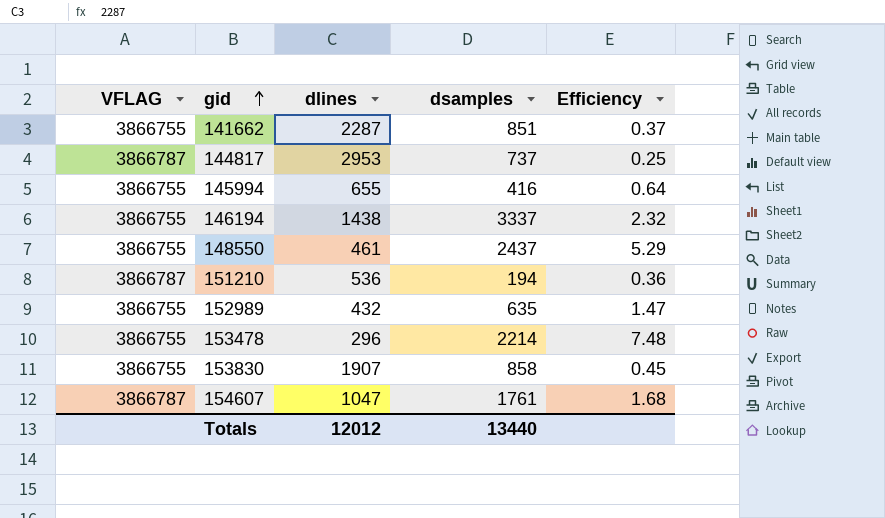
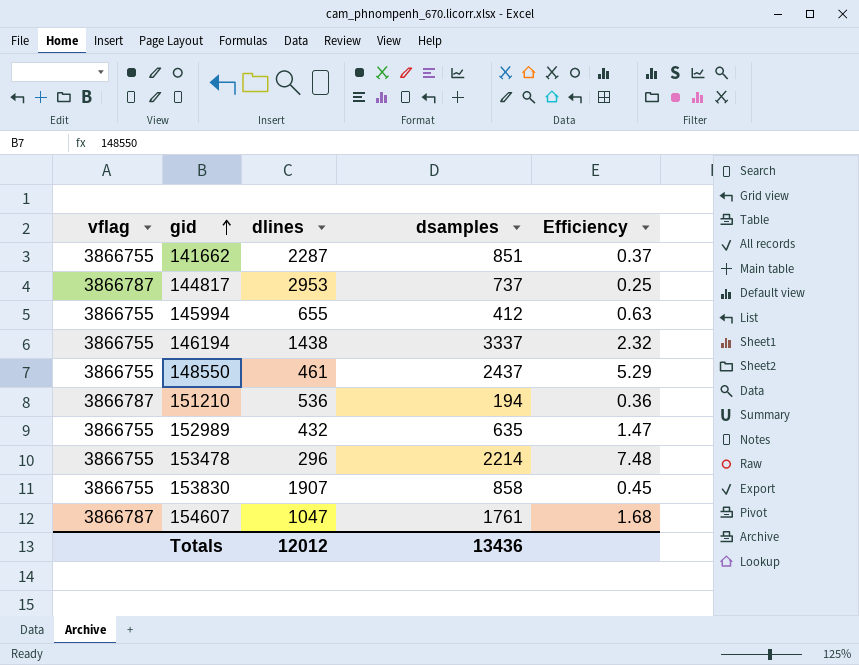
column name: VFLAG -> vflag
145994 | dsamples: 416 -> 412
145994 | Efficiency: 0.64 -> 0.63
Totals | dsamples: 13440 -> 13436

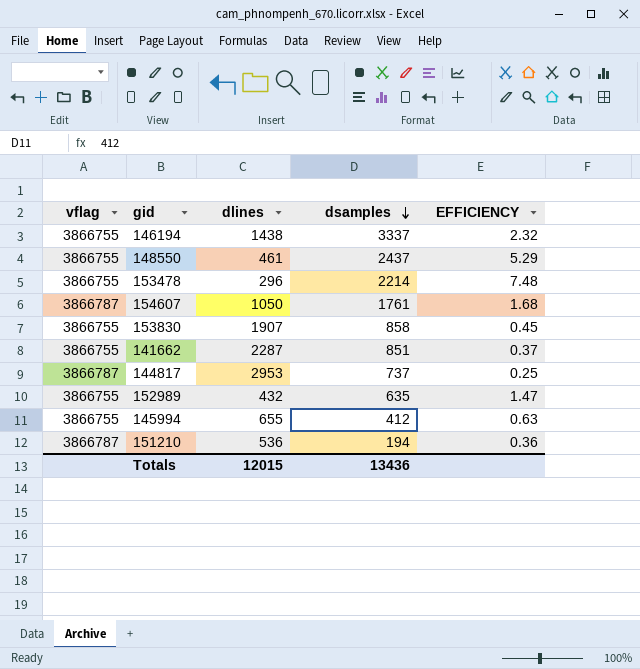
row order: gid ascending -> dsamples descending
column name: Efficiency -> EFFICIENCY
154607 | dlines: 1047 -> 1050
Totals | dlines: 12012 -> 12015

